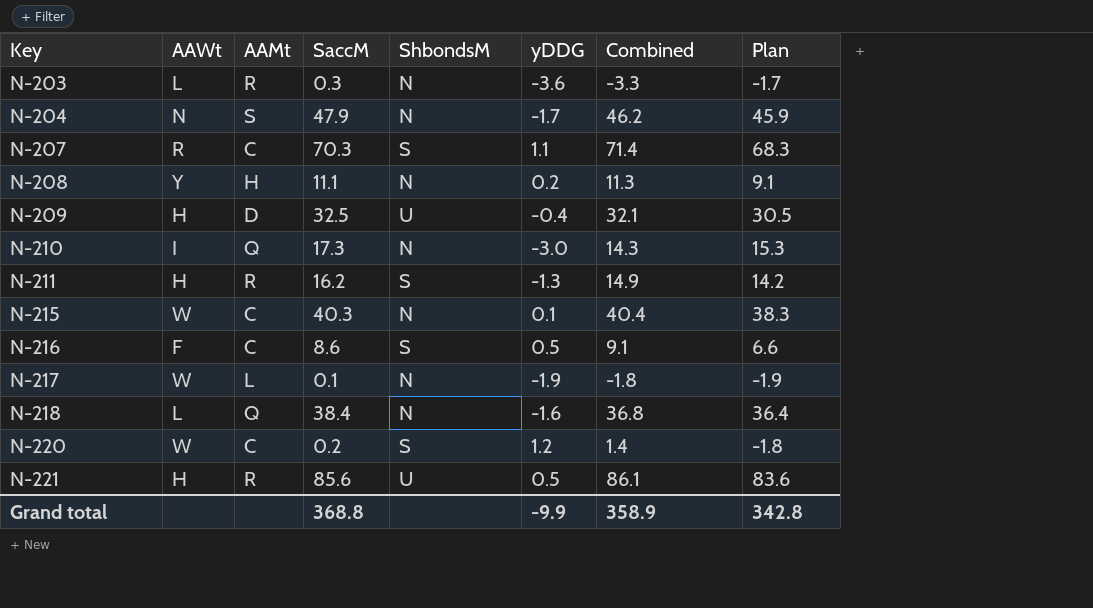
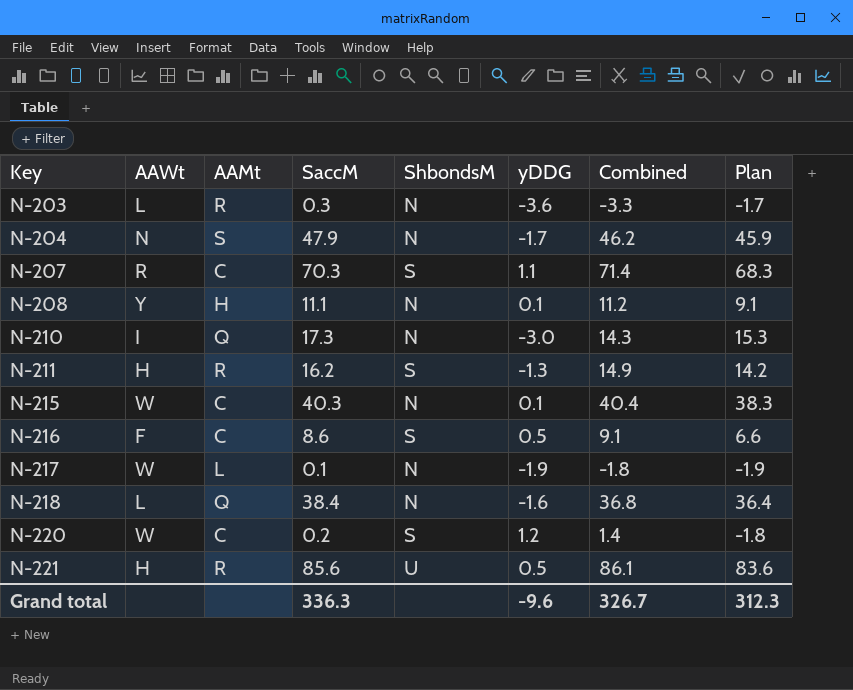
row N-209: H | D | 32.5 | U | -0.4 | 32.1 | 30.5 -> none
N-208 | yDDG: 0.2 -> 0.1
N-208 | Combined: 11.3 -> 11.2
Grand total | SaccM: 368.8 -> 336.3
Grand total | yDDG: -9.9 -> -9.6
Grand total | Combined: 358.9 -> 326.7
Grand total | Plan: 342.8 -> 312.3

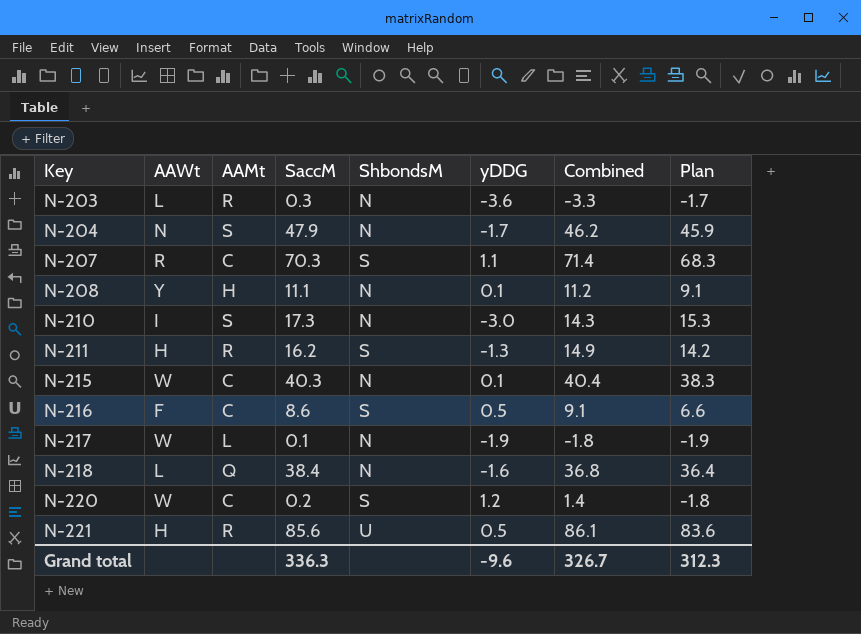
N-210 | AAMt: Q -> S

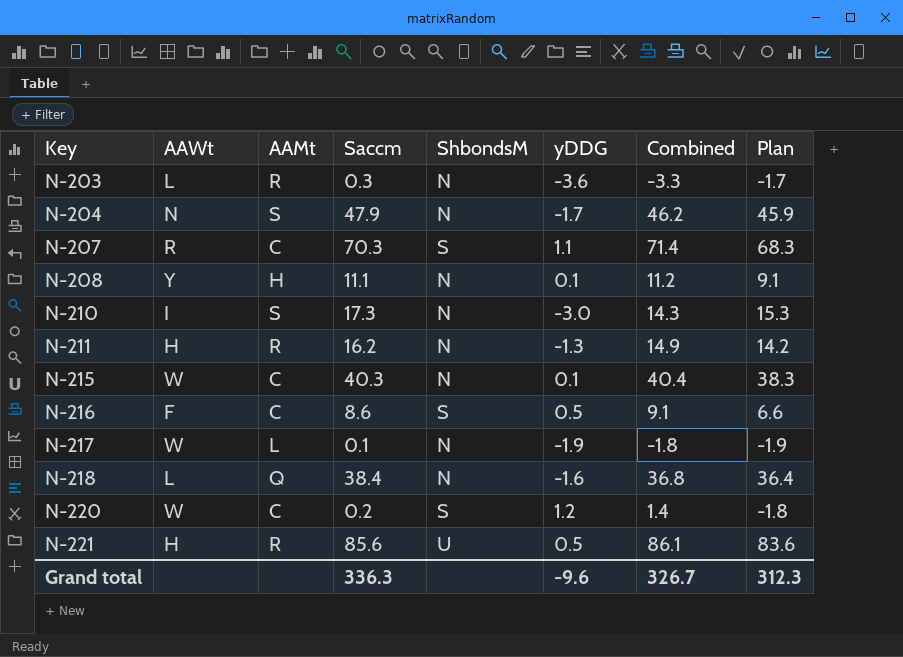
column name: SaccM -> Saccm
N-211 | ShbondsM: S -> N

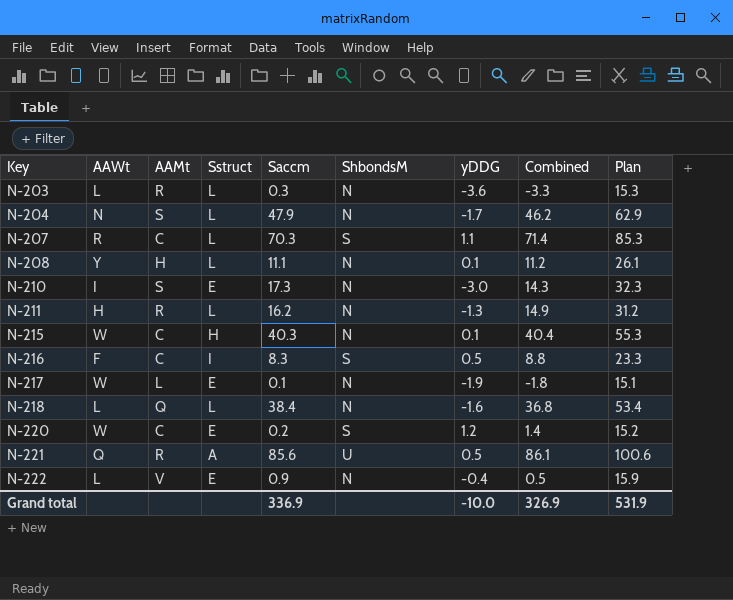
column Sstruct | position: none -> 4
column Plan | formula: [Saccm] - 2 -> [Saccm] + 15
N-216 | Saccm: 8.6 -> 8.3
N-216 | Combined: 9.1 -> 8.8
N-221 | AAWt: H -> Q
row N-222: none -> L | V | E | 0.9 | N | -0.4 | 0.5 | 15.9
Grand total | Saccm: 336.3 -> 336.9
Grand total | yDDG: -9.6 -> -10.0
Grand total | Combined: 326.7 -> 326.9
Grand total | Plan: 312.3 -> 531.9

